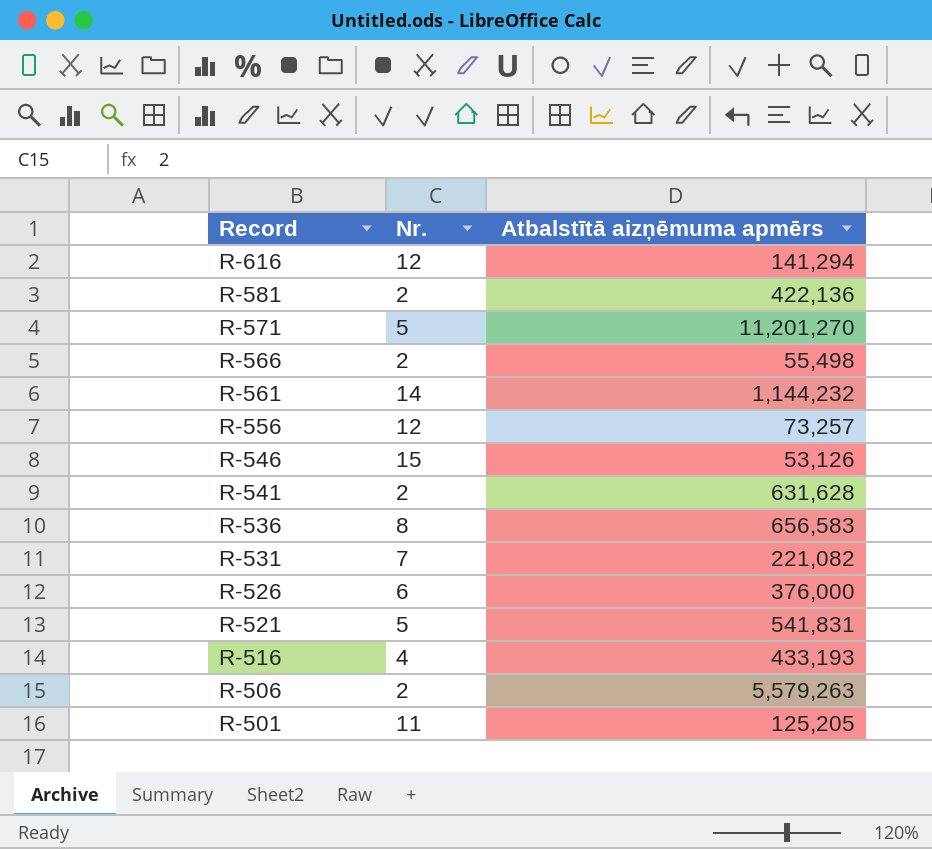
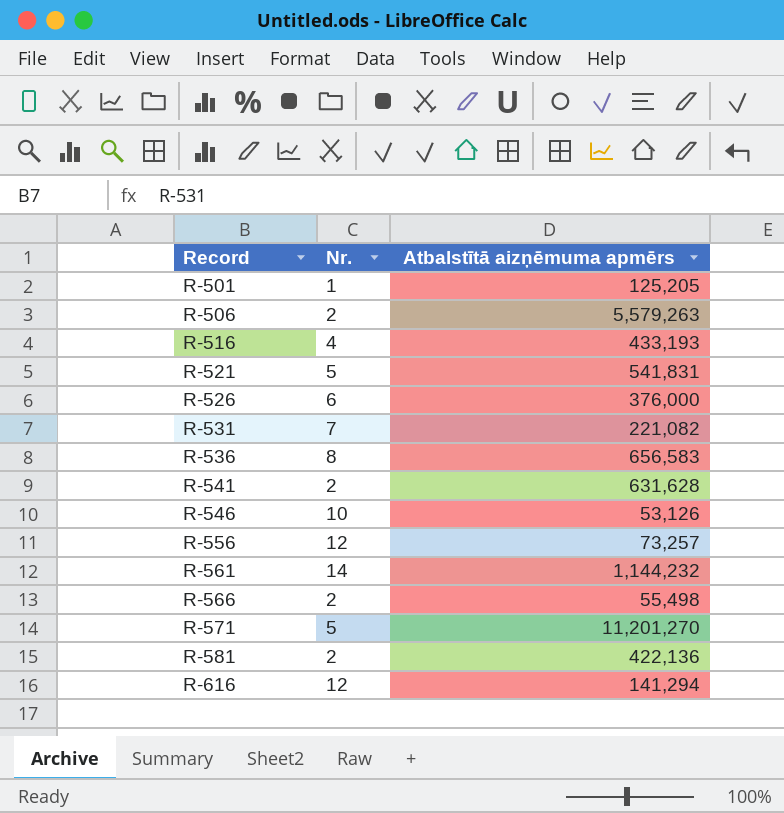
row order: Record descending -> Record ascending
R-501 | Nr.: 11 -> 1
R-546 | Nr.: 15 -> 10

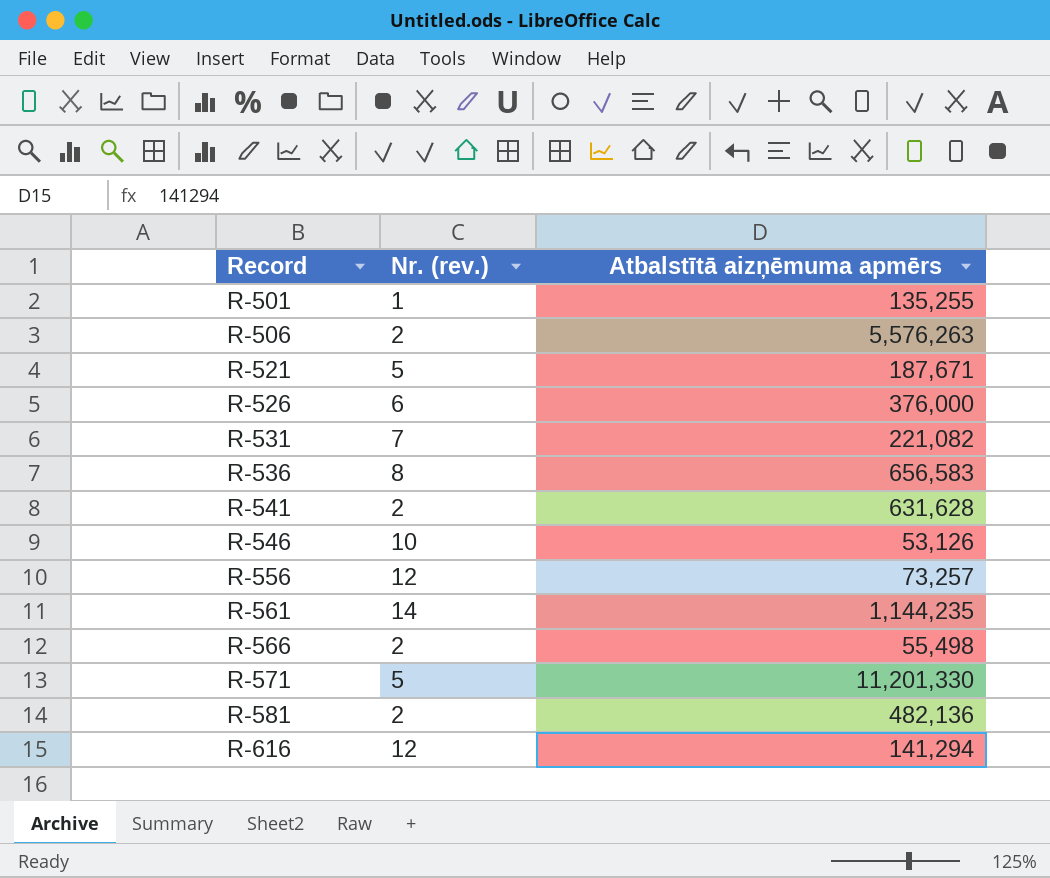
column name: Nr. -> Nr. (rev.)
row R-516: 4 | 433,193 -> none
R-501 | Atbalstītā aizņēmuma apmērs: 125,205 -> 135,255
R-506 | Atbalstītā aizņēmuma apmērs: 5,579,263 -> 5,576,263
R-521 | Atbalstītā aizņēmuma apmērs: 541,831 -> 187,671
R-561 | Atbalstītā aizņēmuma apmērs: 1,144,232 -> 1,144,235
R-571 | Atbalstītā aizņēmuma apmērs: 11,201,270 -> 11,201,330
R-581 | Atbalstītā aizņēmuma apmērs: 422,136 -> 482,136

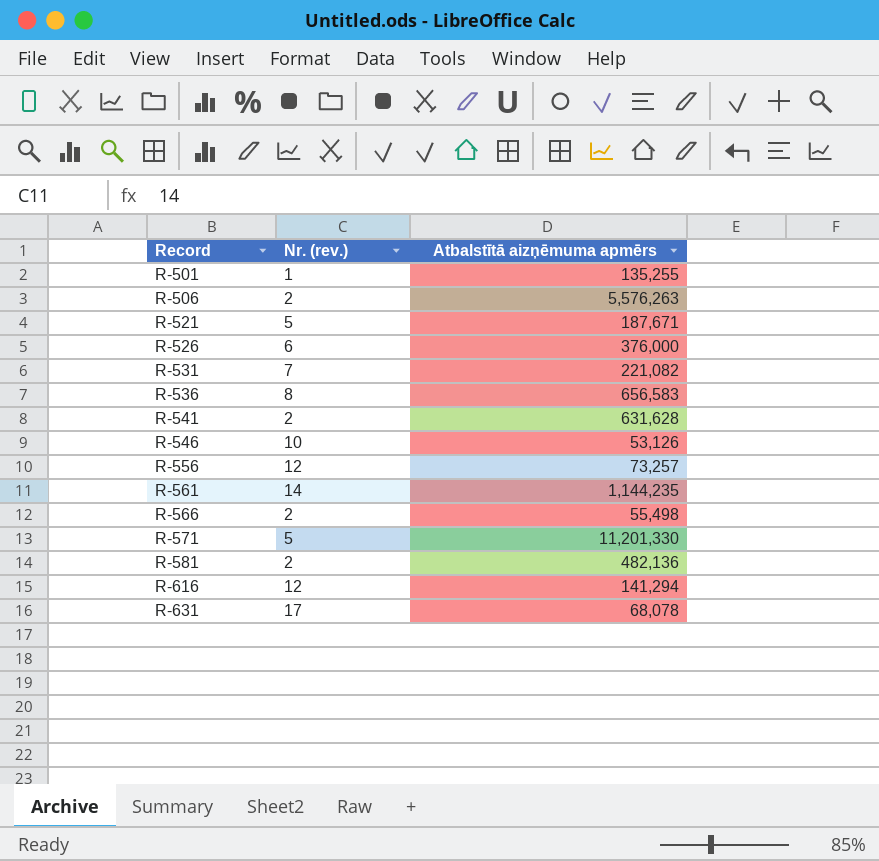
row R-631: none -> 17 | 68,078

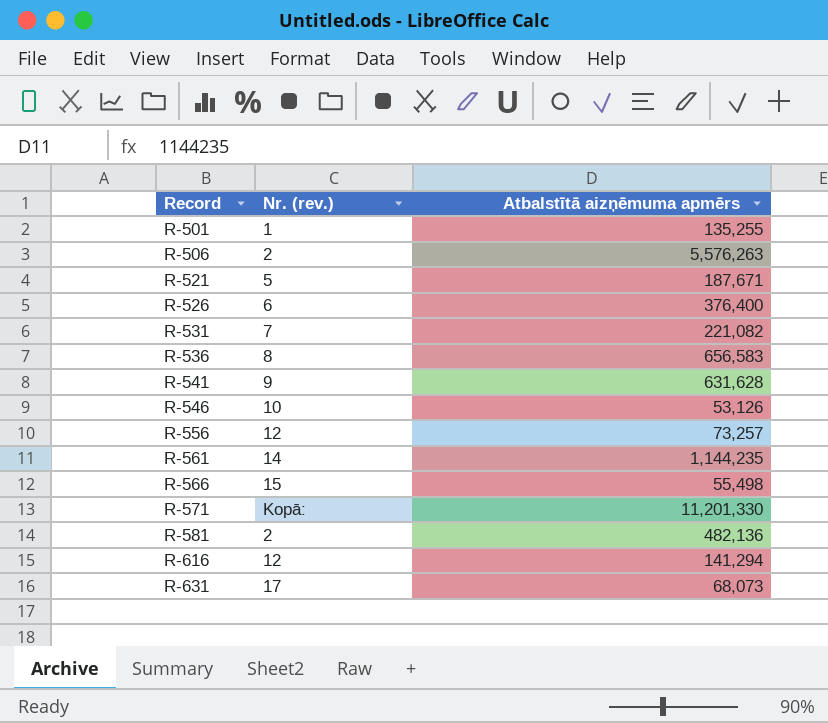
R-526 | Atbalstītā aizņēmuma apmērs: 376,000 -> 376,400
R-541 | Nr. (rev.): 2 -> 9
R-566 | Nr. (rev.): 2 -> 15
R-571 | Nr. (rev.): 5 -> Kopā:
R-631 | Atbalstītā aizņēmuma apmērs: 68,078 -> 68,073

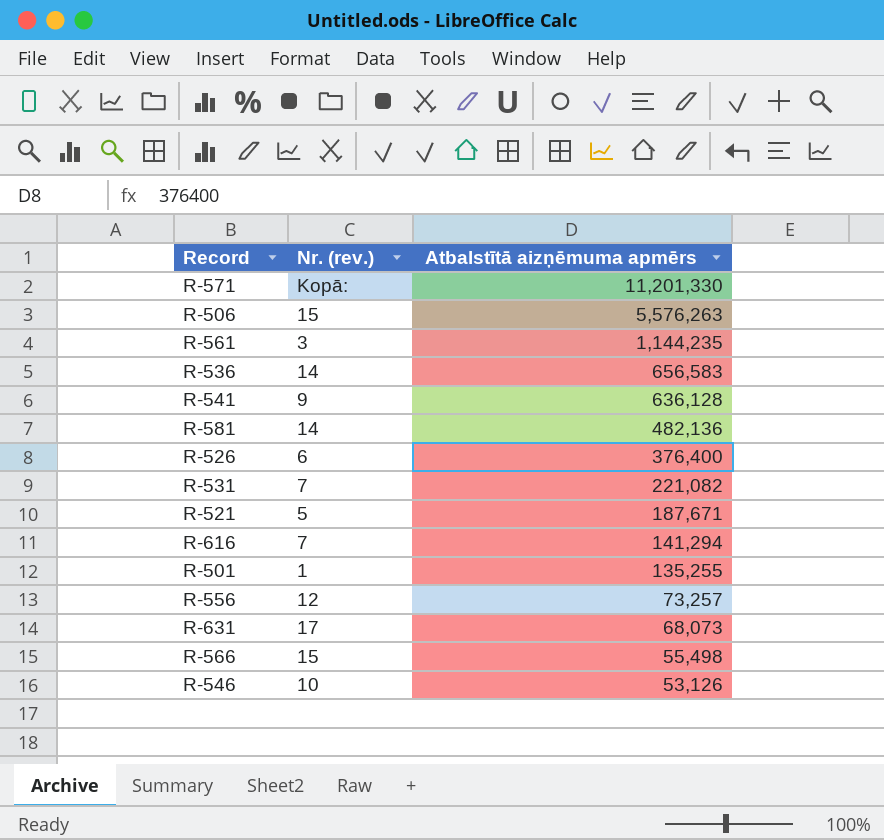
row order: Record ascending -> Atbalstītā aizņēmuma apmērs descending
R-506 | Nr. (rev.): 2 -> 15
R-561 | Nr. (rev.): 14 -> 3
R-536 | Nr. (rev.): 8 -> 14
R-541 | Atbalstītā aizņēmuma apmērs: 631,628 -> 636,128
R-581 | Nr. (rev.): 2 -> 14
R-616 | Nr. (rev.): 12 -> 7

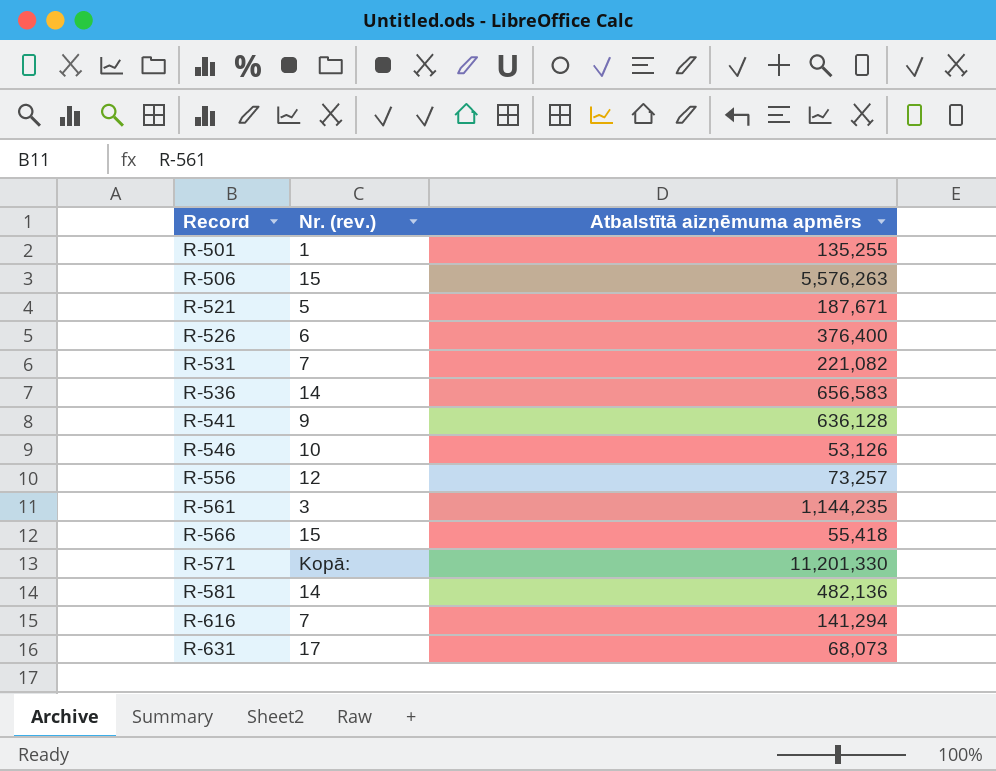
row order: Atbalstītā aizņēmuma apmērs descending -> Record ascending
R-566 | Atbalstītā aizņēmuma apmērs: 55,498 -> 55,418

